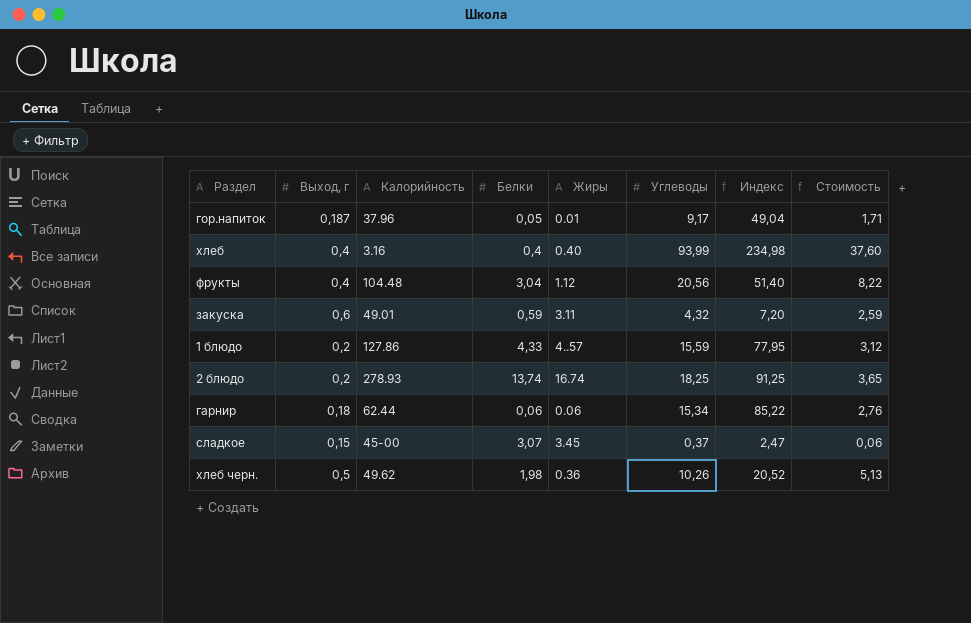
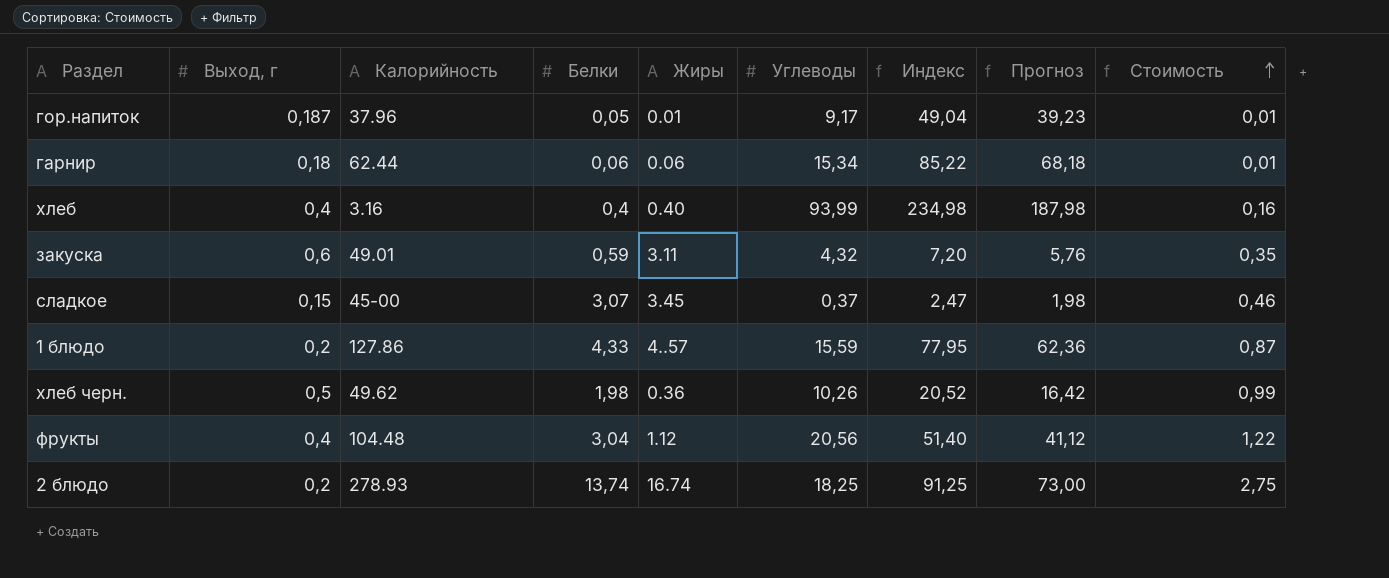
row order: none -> Стоимость ascending
column Прогноз | formula: none -> [Индекс] * 0,8
column Стоимость | formula: [Выход, г] * [Углеводы] -> [Выход, г] * [Белки]

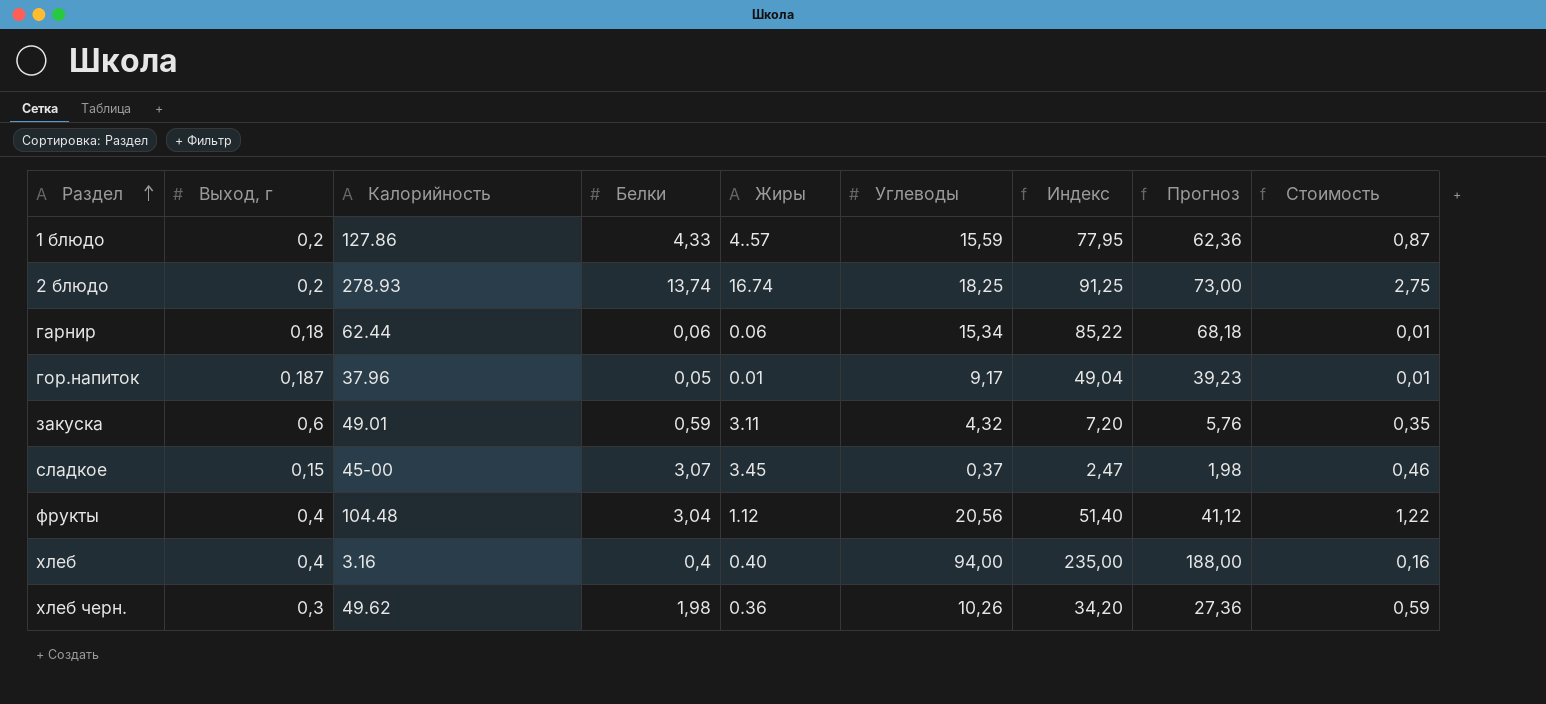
row order: Стоимость ascending -> Раздел ascending
хлеб | Углеводы: 93,99 -> 94,00
хлеб | Индекс: 234,98 -> 235,00
хлеб | Прогноз: 187,98 -> 188,00
хлеб черн. | Выход, г: 0,5 -> 0,3
хлеб черн. | Индекс: 20,52 -> 34,20
хлеб черн. | Прогноз: 16,42 -> 27,36
хлеб черн. | Стоимость: 0,99 -> 0,59

